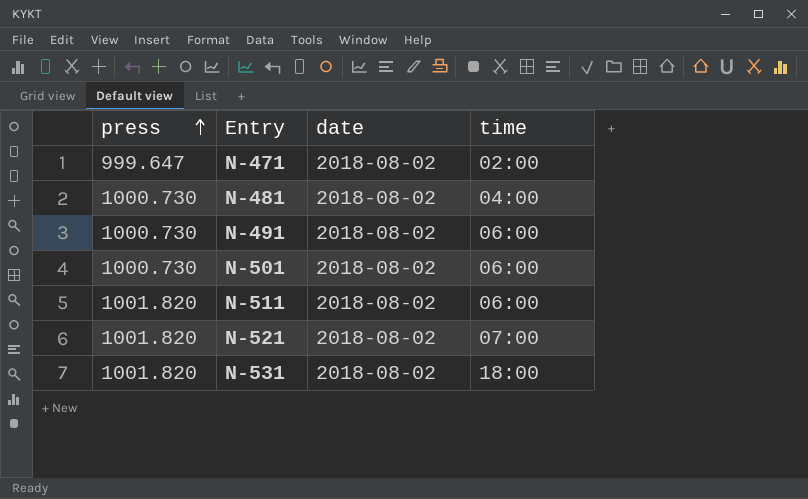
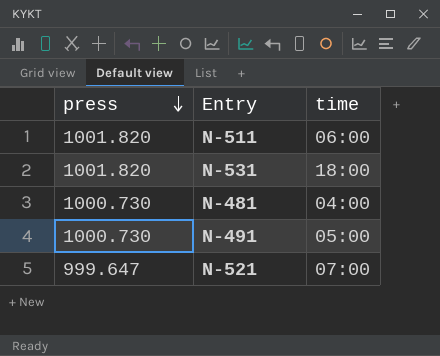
row order: press ascending -> press descending
column date | position: 3 -> none
row N-471: 999.647 | 2018-08-02 | 02:00 -> none
row N-501: 1000.730 | 2018-08-02 | 06:00 -> none
N-491 | time: 06:00 -> 05:00
N-521 | press: 1001.820 -> 999.647

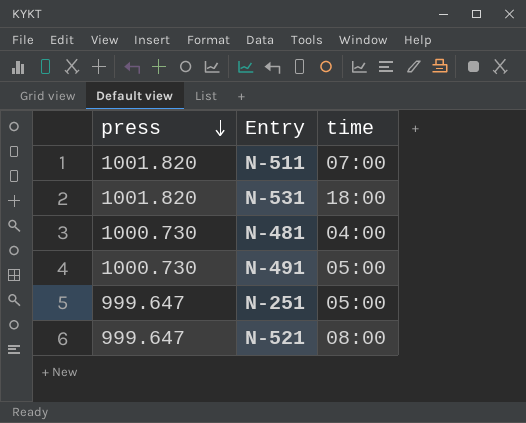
N-511 | time: 06:00 -> 07:00
row N-251: none -> 999.647 | 05:00
N-521 | time: 07:00 -> 08:00

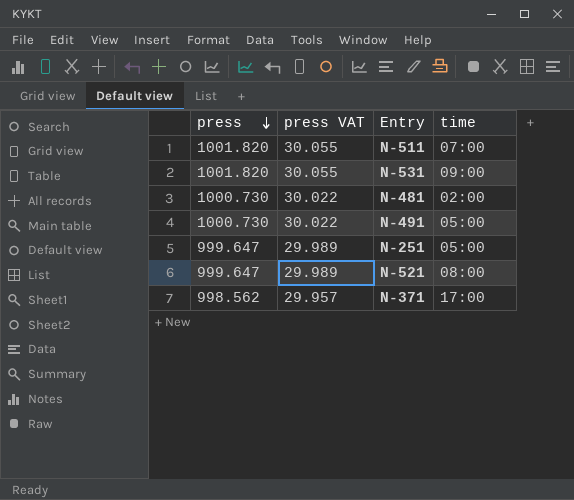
column press VAT | formula: none -> [press] * 0.03
N-531 | time: 18:00 -> 09:00
N-481 | time: 04:00 -> 02:00
row N-371: none -> 998.562 | 29.957 | 17:00

